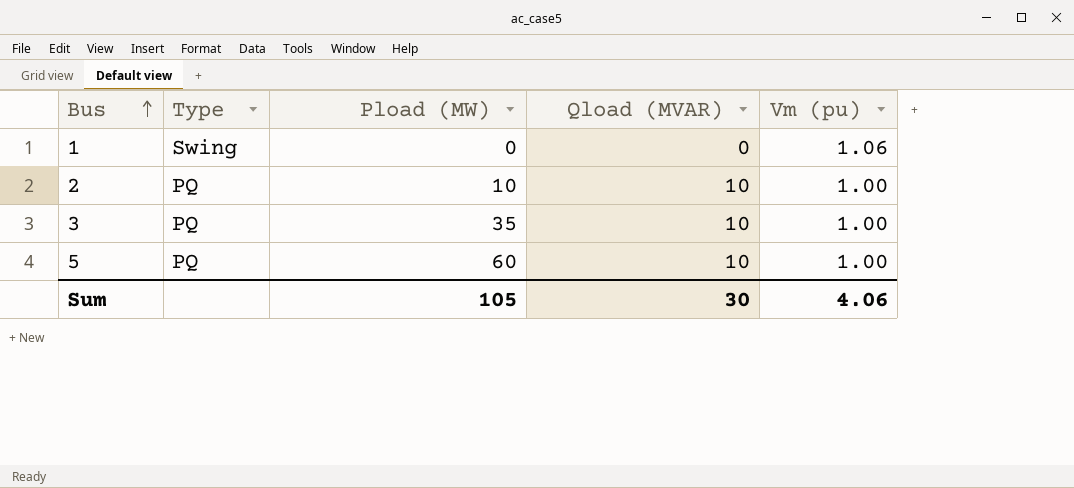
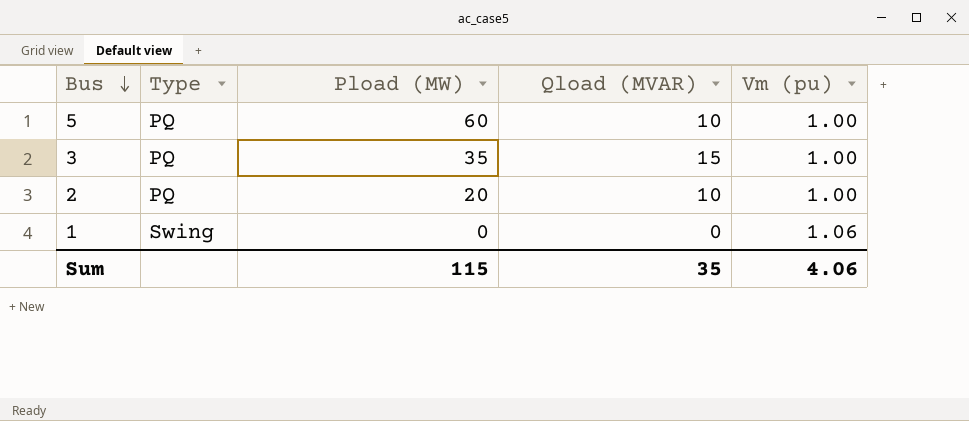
row order: Bus ascending -> Bus descending
3 | Qload (MVAR): 10 -> 15
2 | Pload (MW): 10 -> 20
Sum | Pload (MW): 105 -> 115
Sum | Qload (MVAR): 30 -> 35

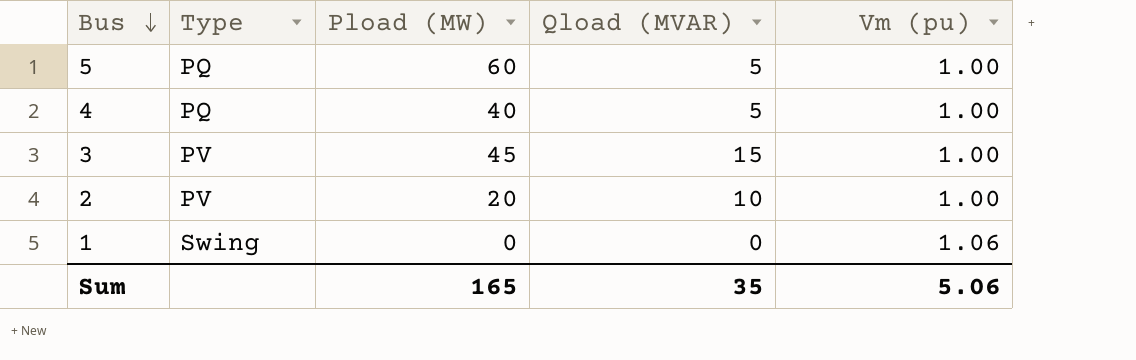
5 | Qload (MVAR): 10 -> 5
row 4: none -> PQ | 40 | 5 | 1.00
3 | Type: PQ -> PV
3 | Pload (MW): 35 -> 45
2 | Type: PQ -> PV
Sum | Pload (MW): 115 -> 165
Sum | Vm (pu): 4.06 -> 5.06

